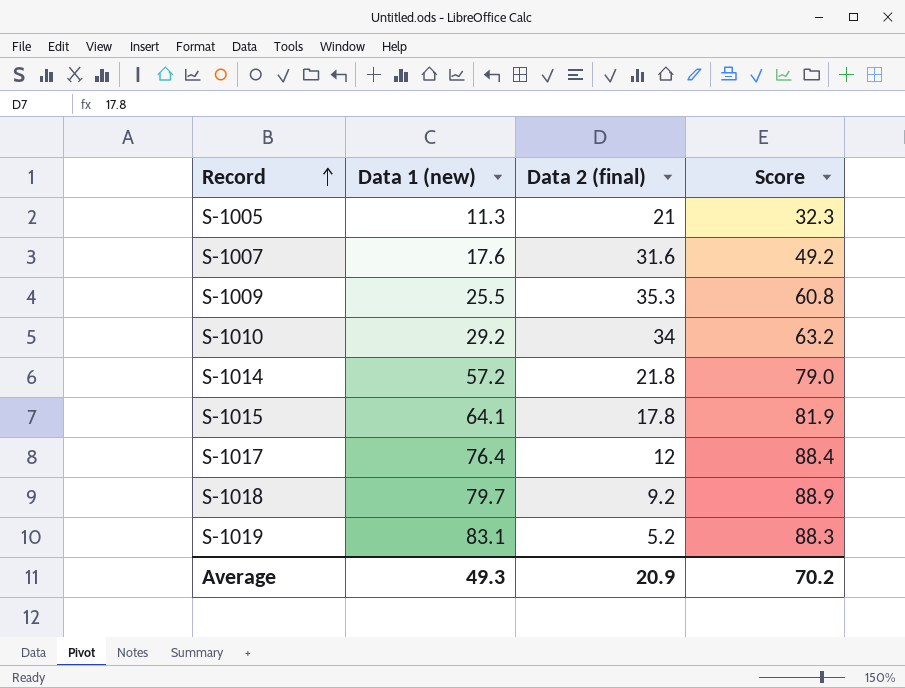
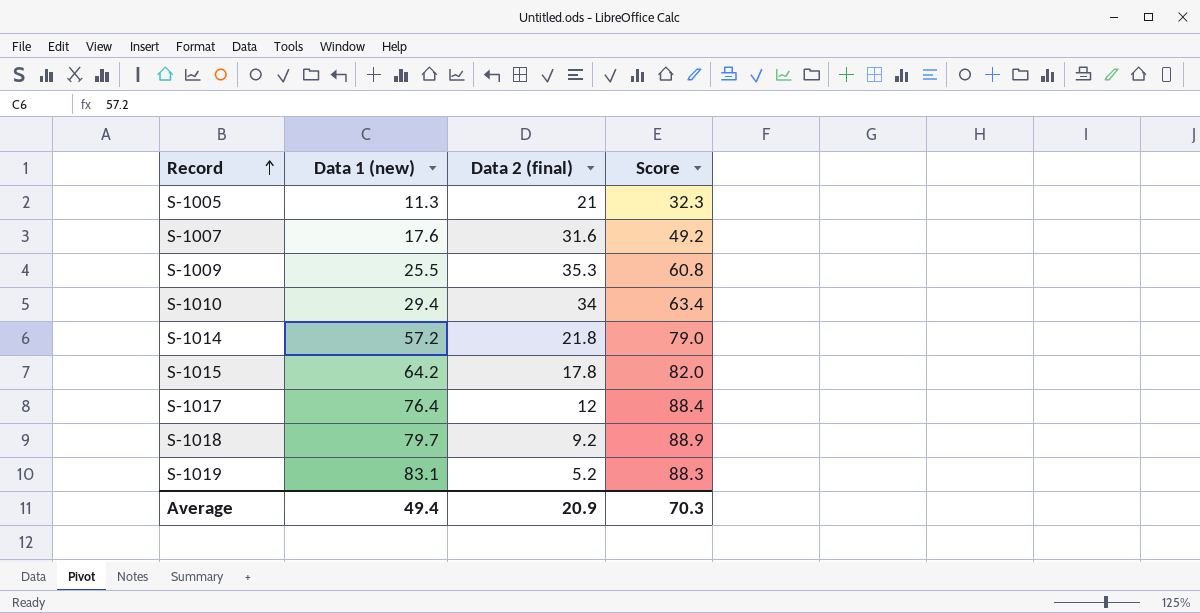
S-1010 | Data 1 (new): 29.2 -> 29.4
S-1010 | Score: 63.2 -> 63.4
S-1015 | Data 1 (new): 64.1 -> 64.2
S-1015 | Score: 81.9 -> 82.0
Average | Data 1 (new): 49.3 -> 49.4
Average | Score: 70.2 -> 70.3

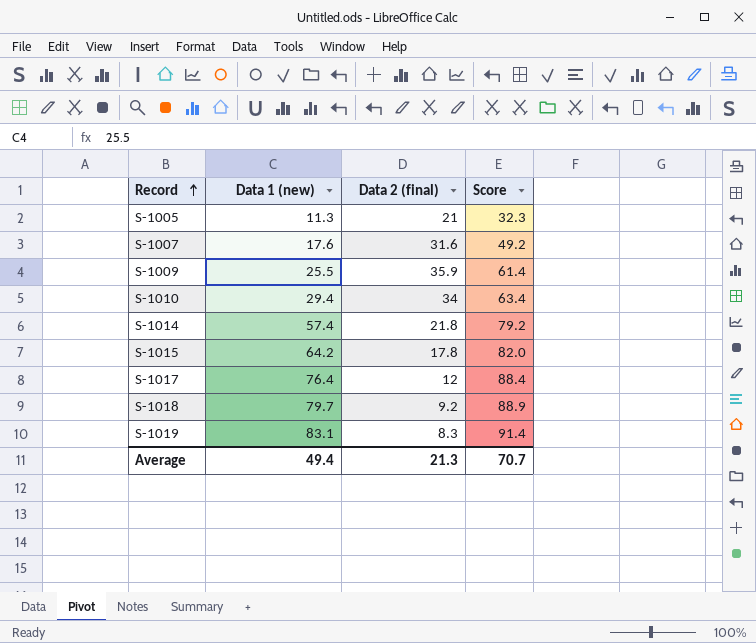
S-1009 | Data 2 (final): 35.3 -> 35.9
S-1009 | Score: 60.8 -> 61.4
S-1014 | Data 1 (new): 57.2 -> 57.4
S-1014 | Score: 79.0 -> 79.2
S-1019 | Data 2 (final): 5.2 -> 8.3
S-1019 | Score: 88.3 -> 91.4
Average | Data 2 (final): 20.9 -> 21.3
Average | Score: 70.3 -> 70.7

